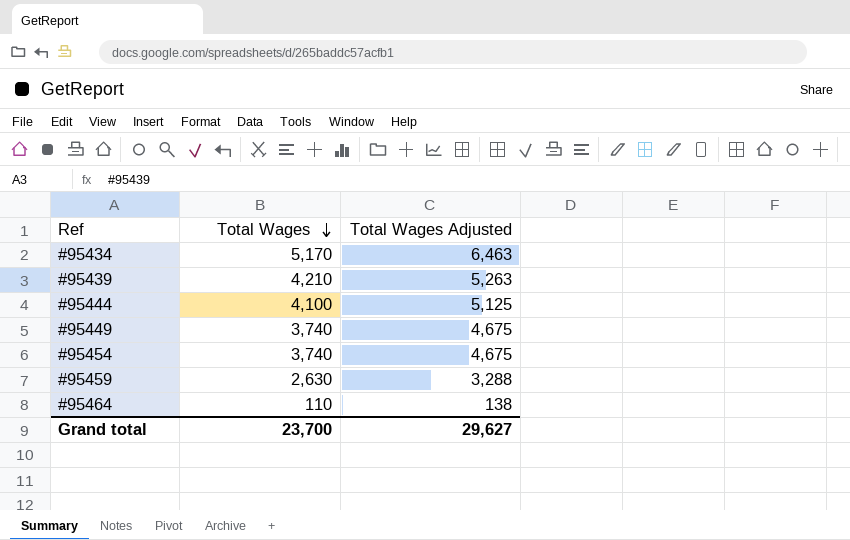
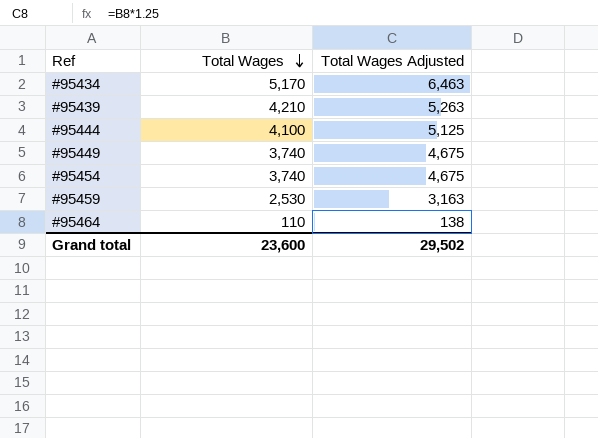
#95459 | Total Wages: 2,630 -> 2,530
#95459 | Total Wages Adjusted: 3,288 -> 3,163
Grand total | Total Wages: 23,700 -> 23,600
Grand total | Total Wages Adjusted: 29,627 -> 29,502

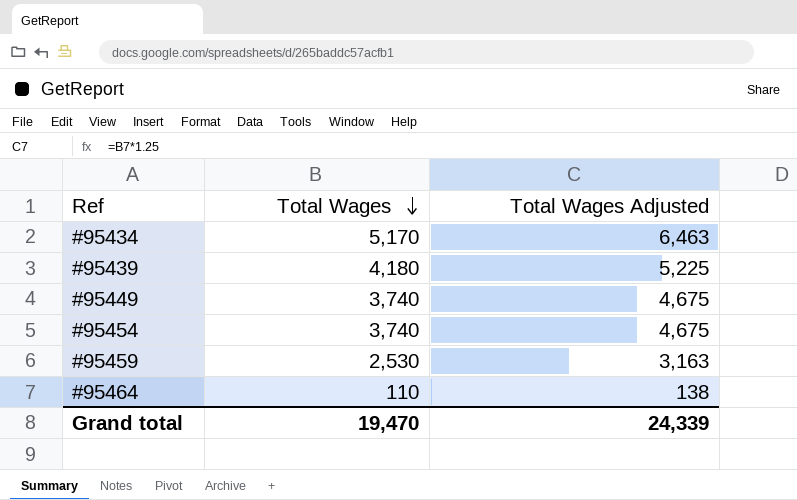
row #95444: 4,100 | 5,125 -> none
#95439 | Total Wages: 4,210 -> 4,180
#95439 | Total Wages Adjusted: 5,263 -> 5,225
Grand total | Total Wages: 23,600 -> 19,470
Grand total | Total Wages Adjusted: 29,502 -> 24,339

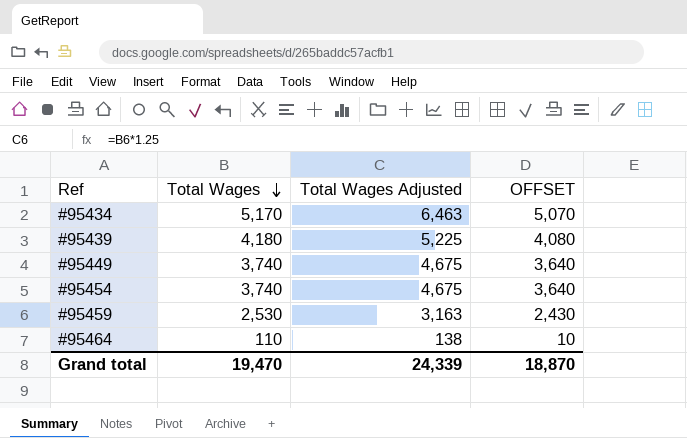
column OFFSET | formula: none -> [Total Wages] - 100

